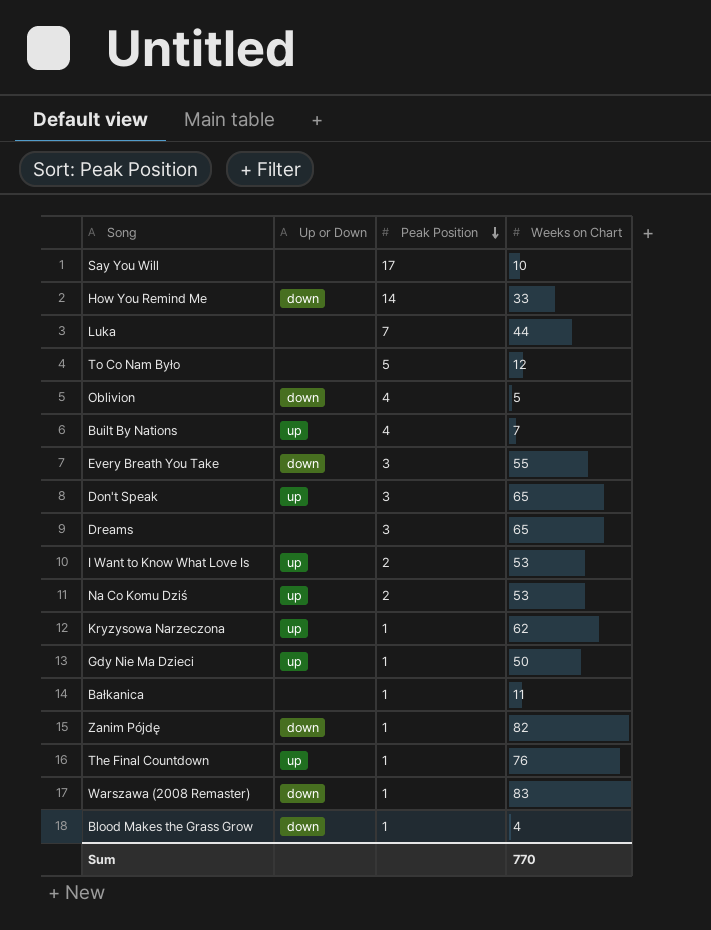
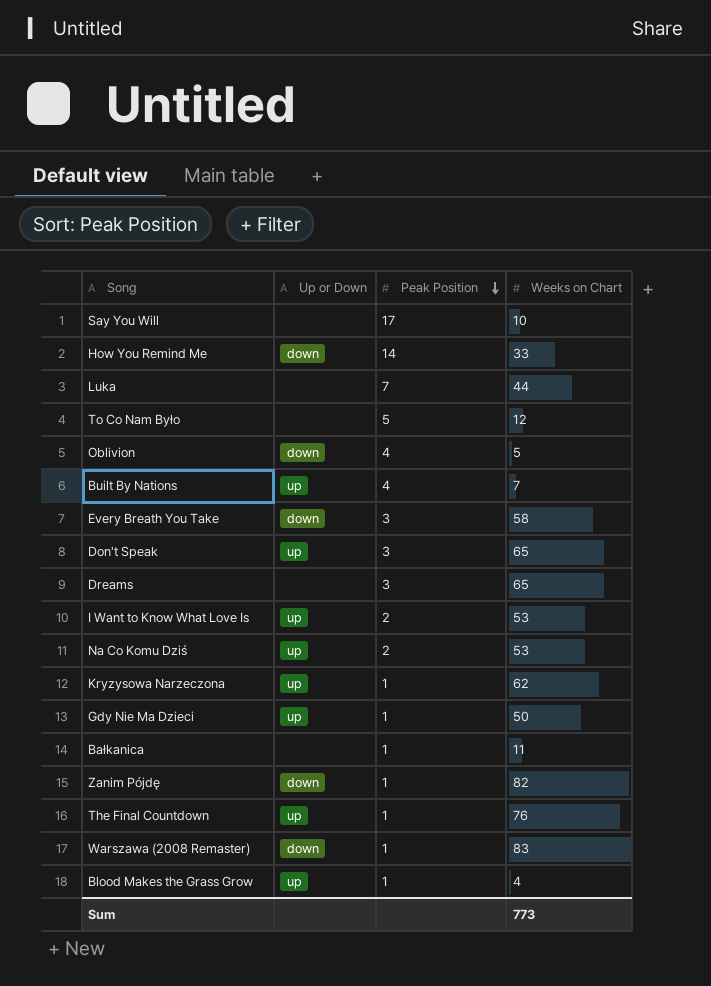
Every Breath You Take | Weeks on Chart: 55 -> 58
Blood Makes the Grass Grow | Up or Down: down -> up
Sum | Weeks on Chart: 770 -> 773

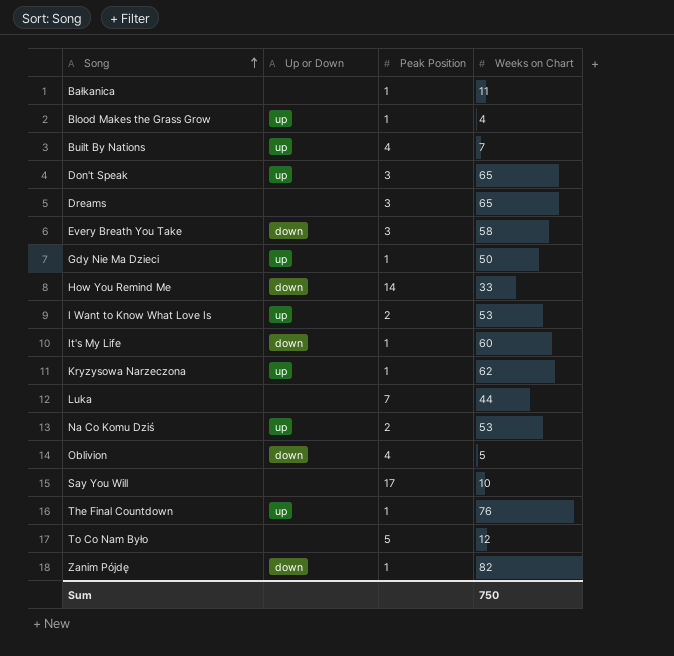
row order: Peak Position descending -> Song ascending
row Warszawa (2008 Remaster): down | 1 | 83 -> none
row It's My Life: none -> down | 1 | 60
Sum | Weeks on Chart: 773 -> 750

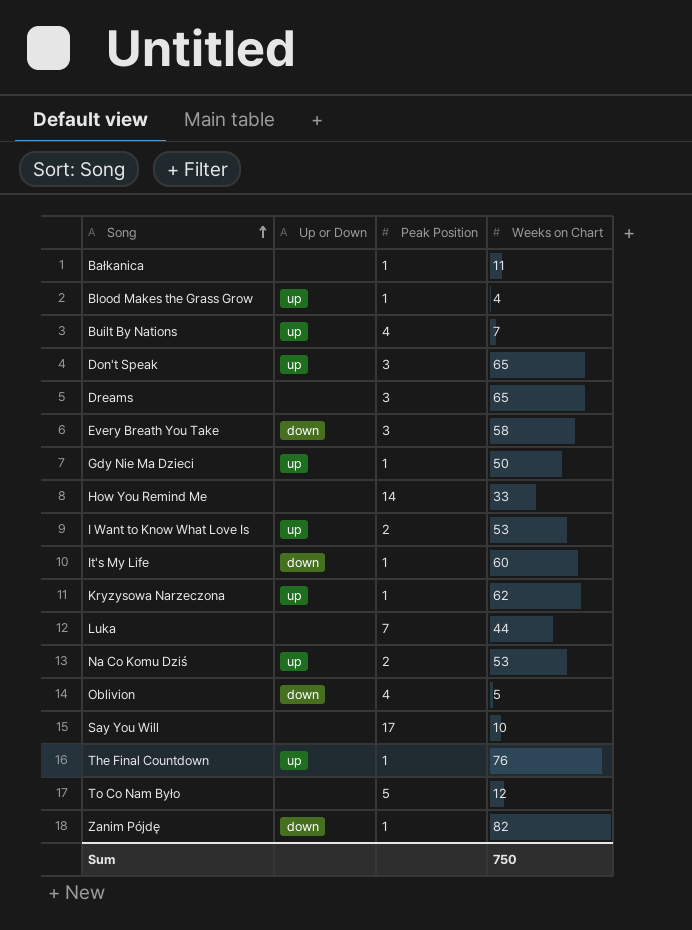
How You Remind Me | Up or Down: down -> none

